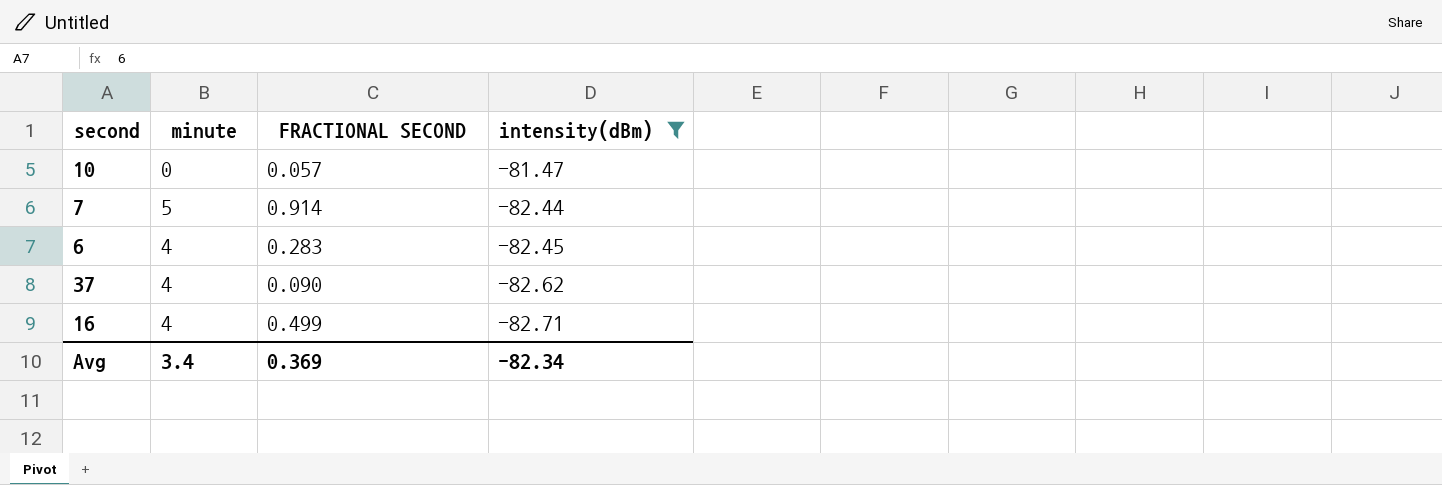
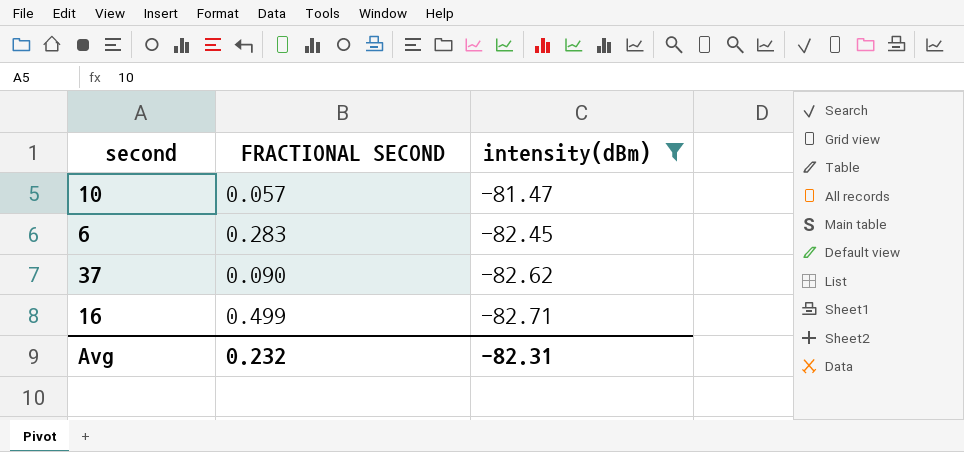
column minute | position: 2 -> none
row 7: 5 | 0.914 | -82.44 -> none
Avg | FRACTIONAL SECOND: 0.369 -> 0.232
Avg | intensity(dBm): -82.34 -> -82.31

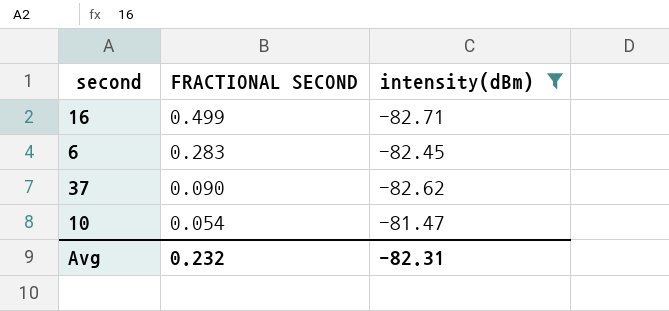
row order: intensity(dBm) descending -> FRACTIONAL SECOND descending
10 | FRACTIONAL SECOND: 0.057 -> 0.054

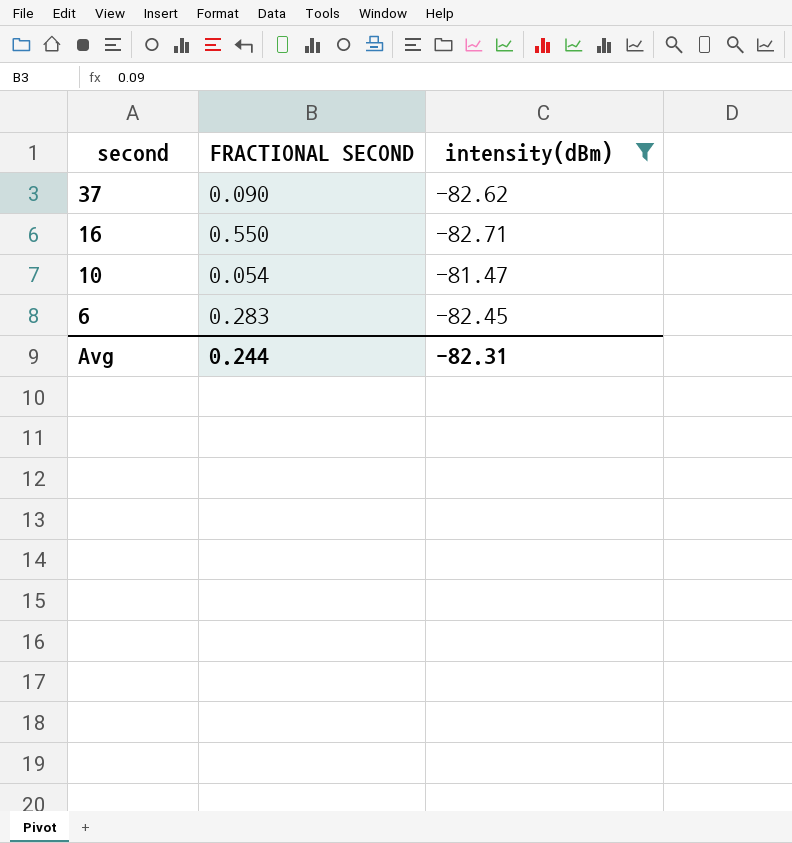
row order: FRACTIONAL SECOND descending -> second descending
16 | FRACTIONAL SECOND: 0.499 -> 0.550
Avg | FRACTIONAL SECOND: 0.232 -> 0.244

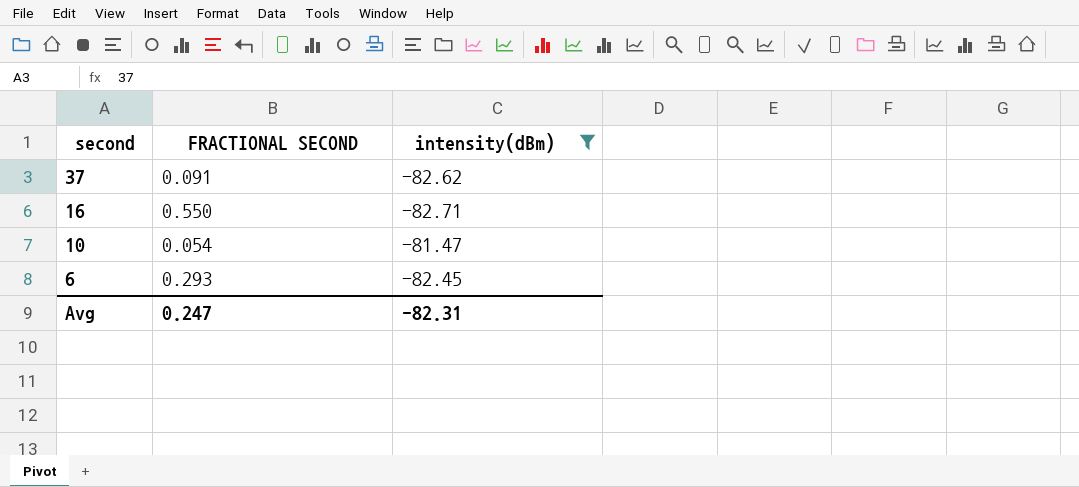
37 | FRACTIONAL SECOND: 0.090 -> 0.091
6 | FRACTIONAL SECOND: 0.283 -> 0.293
Avg | FRACTIONAL SECOND: 0.244 -> 0.247

